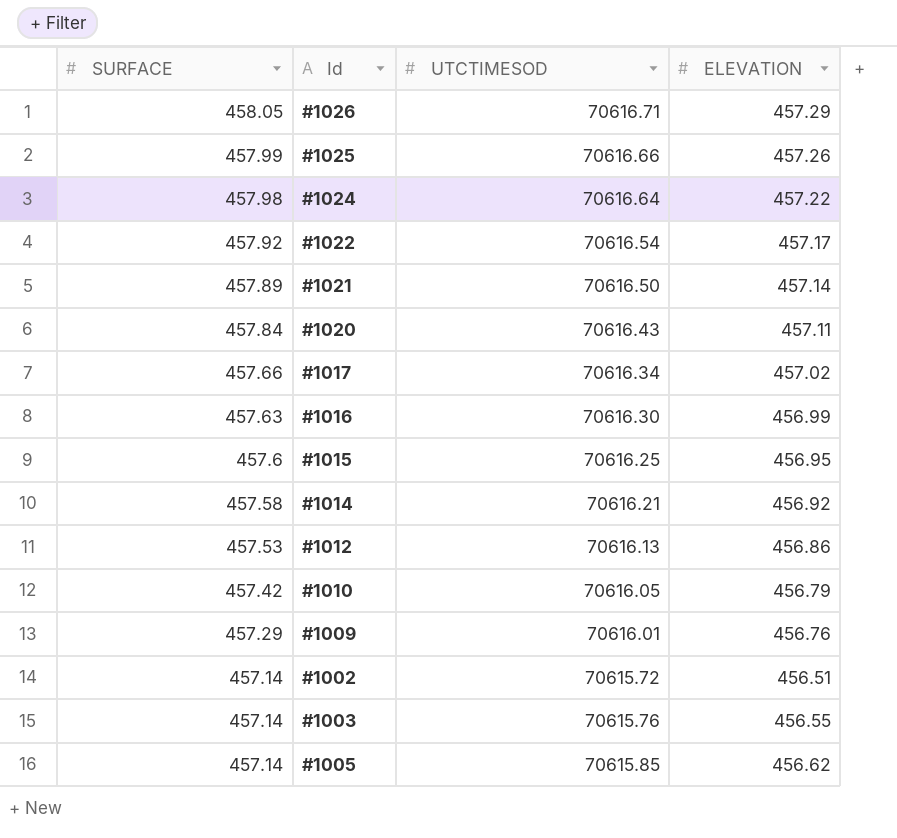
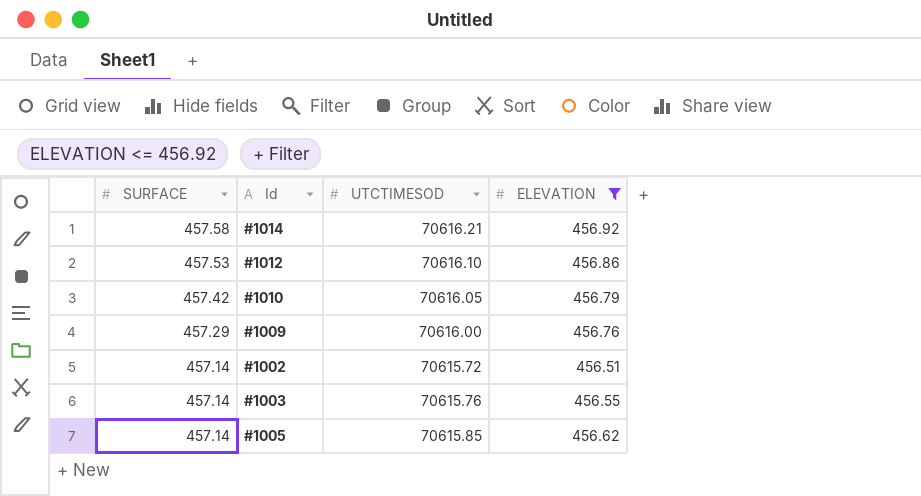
filter: none -> ELEVATION <= 456.92
#1012 | UTCTIMESOD: 70616.13 -> 70616.10
#1009 | UTCTIMESOD: 70616.01 -> 70616.00

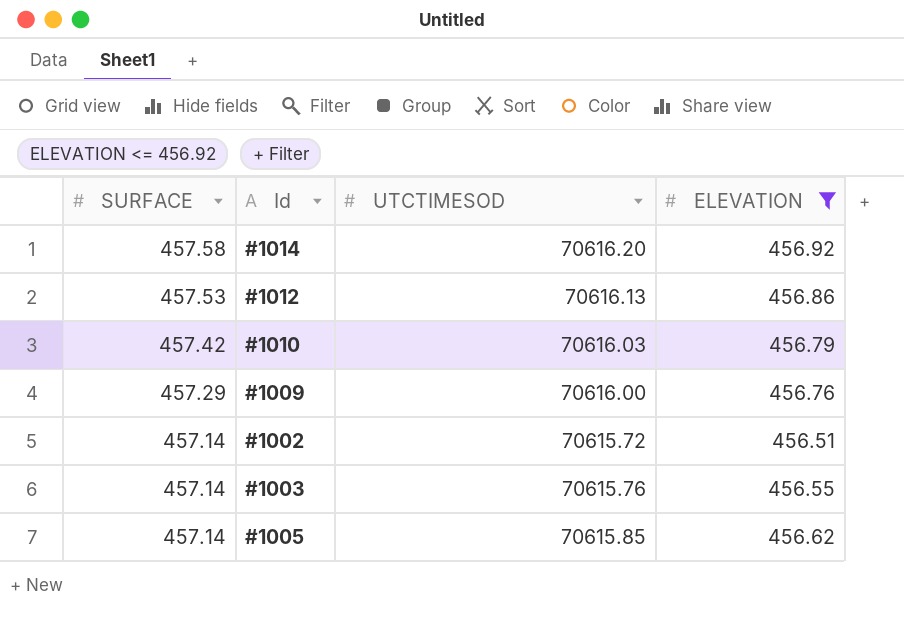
#1014 | UTCTIMESOD: 70616.21 -> 70616.20
#1012 | UTCTIMESOD: 70616.10 -> 70616.13
#1010 | UTCTIMESOD: 70616.05 -> 70616.03

